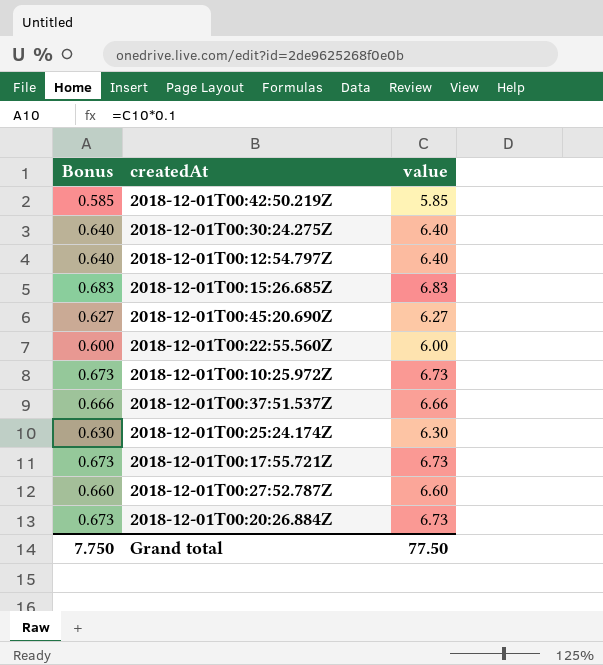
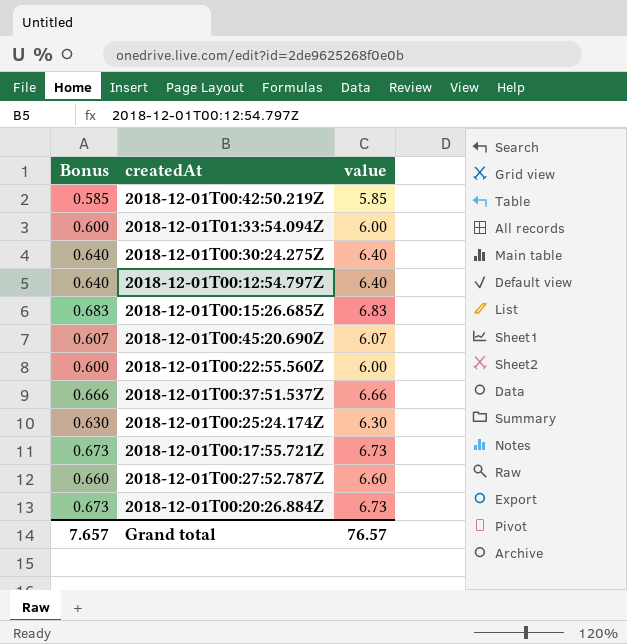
row 2018-12-01T00:10:25.972Z: 0.673 | 6.73 -> none
row 2018-12-01T01:33:54.094Z: none -> 0.600 | 6.00
2018-12-01T00:45:20.690Z | Bonus: 0.627 -> 0.607
2018-12-01T00:45:20.690Z | value: 6.27 -> 6.07
Grand total | Bonus: 7.750 -> 7.657
Grand total | value: 77.50 -> 76.57

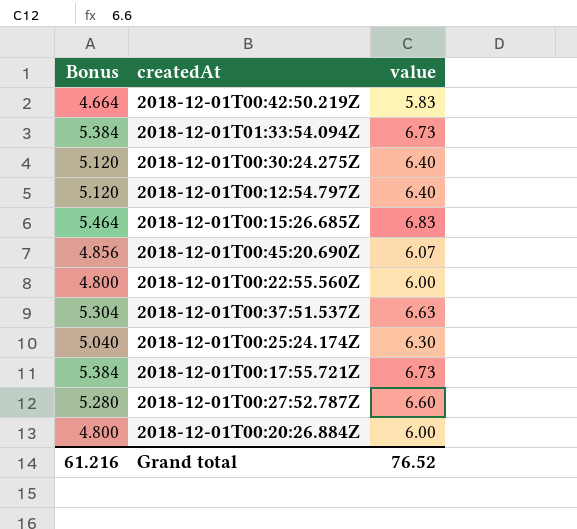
column Bonus | formula: [value] * 0.1 -> [value] * 0.8
2018-12-01T00:42:50.219Z | value: 5.85 -> 5.83
2018-12-01T01:33:54.094Z | value: 6.00 -> 6.73
2018-12-01T00:37:51.537Z | value: 6.66 -> 6.63
2018-12-01T00:20:26.884Z | value: 6.73 -> 6.00
Grand total | Bonus: 7.657 -> 61.216
Grand total | value: 76.57 -> 76.52

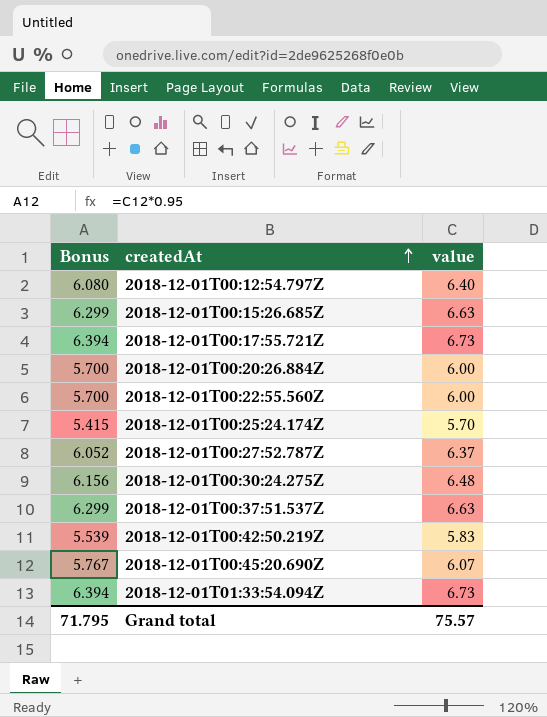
row order: none -> createdAt ascending
column Bonus | formula: [value] * 0.8 -> [value] * 0.95
2018-12-01T00:15:26.685Z | value: 6.83 -> 6.63
2018-12-01T00:25:24.174Z | value: 6.30 -> 5.70
2018-12-01T00:27:52.787Z | value: 6.60 -> 6.37
2018-12-01T00:30:24.275Z | value: 6.40 -> 6.48
Grand total | Bonus: 61.216 -> 71.795
Grand total | value: 76.52 -> 75.57

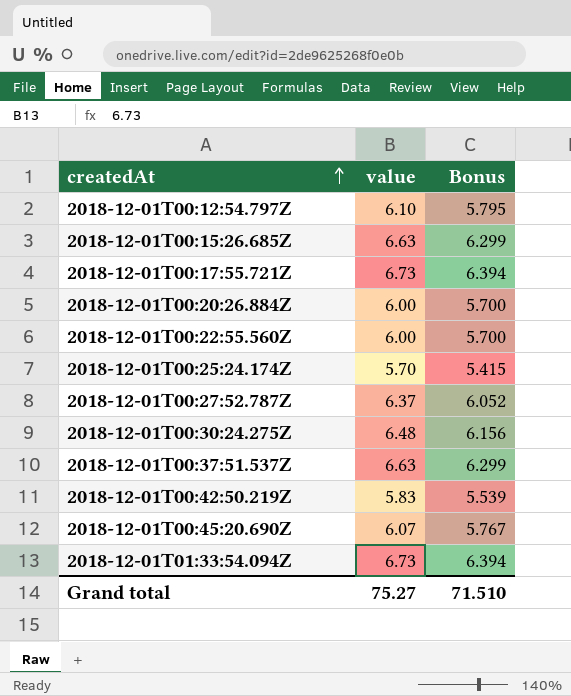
column Bonus | position: 1 -> 3
2018-12-01T00:12:54.797Z | value: 6.40 -> 6.10
2018-12-01T00:12:54.797Z | Bonus: 6.080 -> 5.795
Grand total | value: 75.57 -> 75.27
Grand total | Bonus: 71.795 -> 71.510

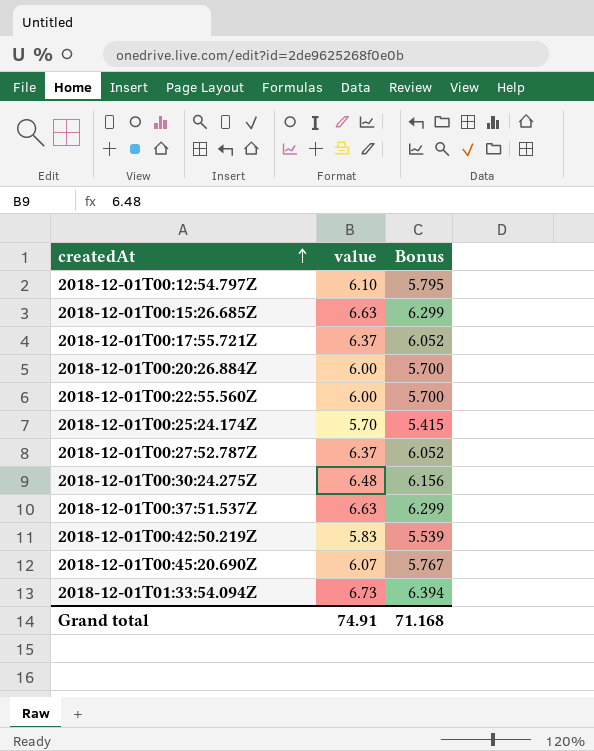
2018-12-01T00:17:55.721Z | value: 6.73 -> 6.37
2018-12-01T00:17:55.721Z | Bonus: 6.394 -> 6.052
Grand total | value: 75.27 -> 74.91
Grand total | Bonus: 71.510 -> 71.168

